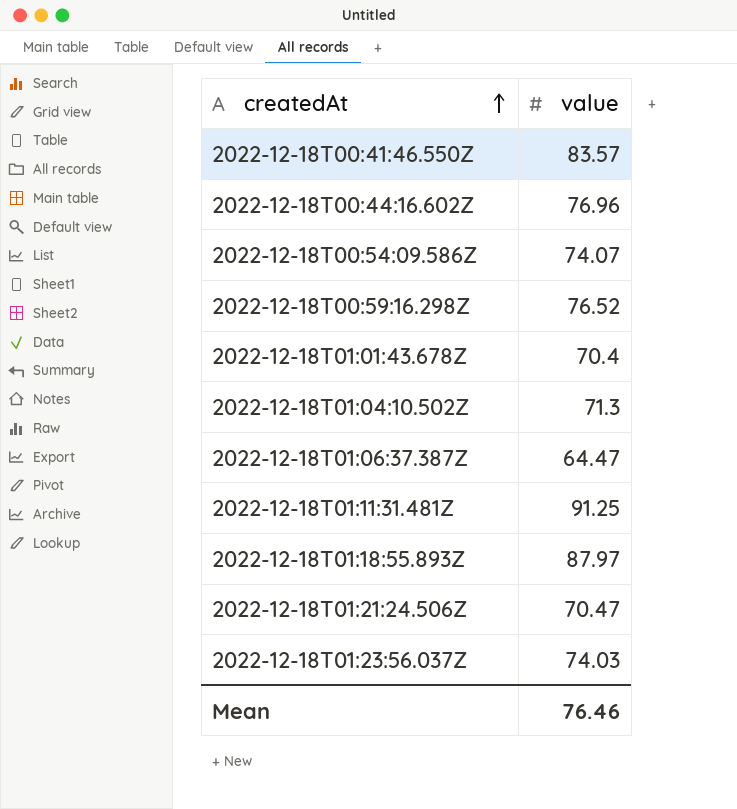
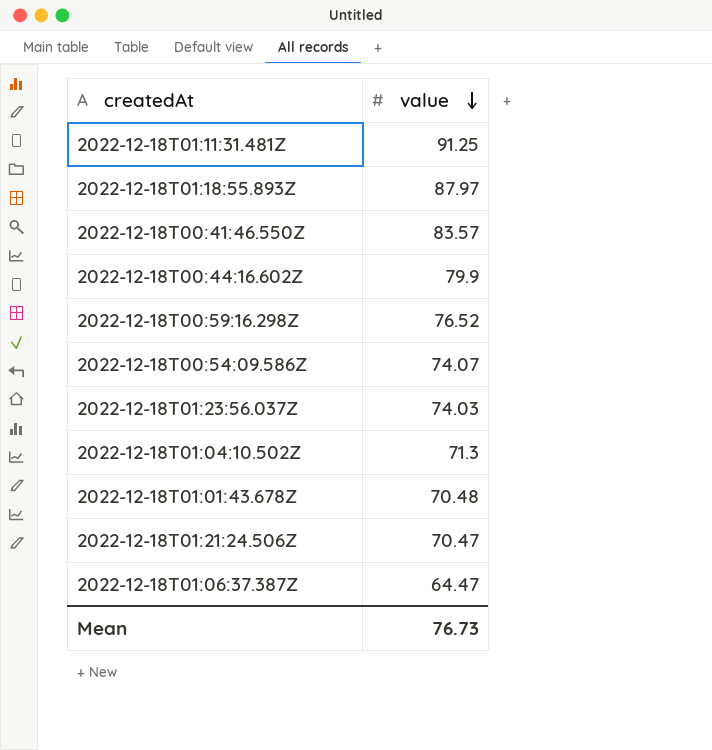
row order: createdAt ascending -> value descending
2022-12-18T00:44:16.602Z | value: 76.96 -> 79.9
2022-12-18T01:01:43.678Z | value: 70.4 -> 70.48
Mean | value: 76.46 -> 76.73

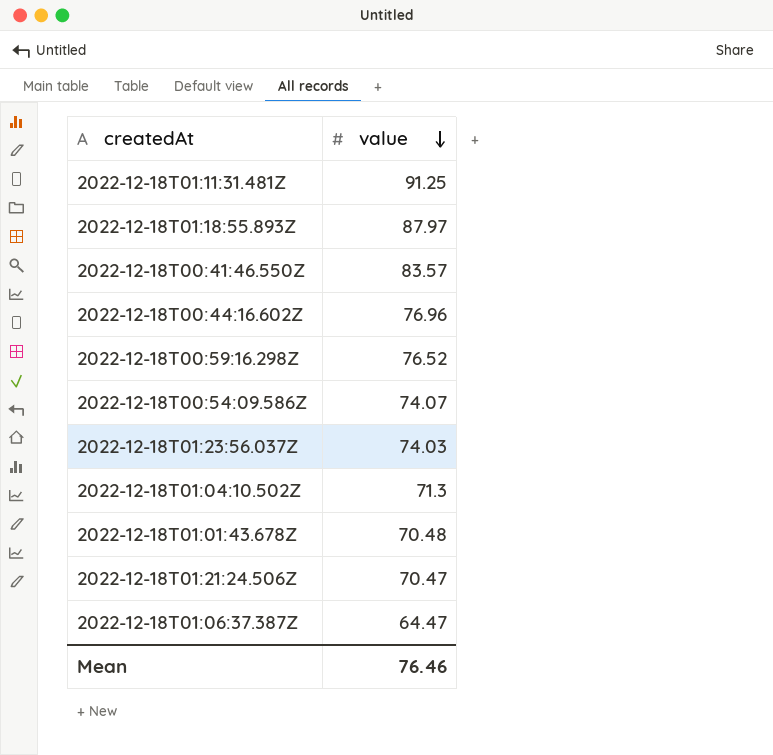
2022-12-18T00:44:16.602Z | value: 79.9 -> 76.96
Mean | value: 76.73 -> 76.46

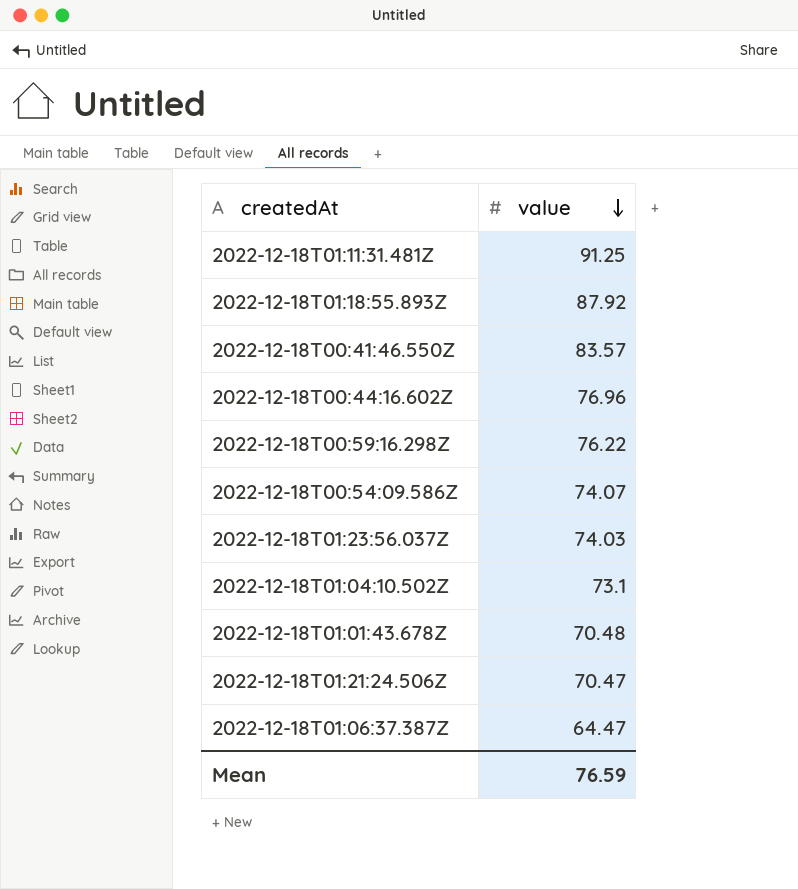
2022-12-18T01:18:55.893Z | value: 87.97 -> 87.92
2022-12-18T00:59:16.298Z | value: 76.52 -> 76.22
2022-12-18T01:04:10.502Z | value: 71.3 -> 73.1
Mean | value: 76.46 -> 76.59

